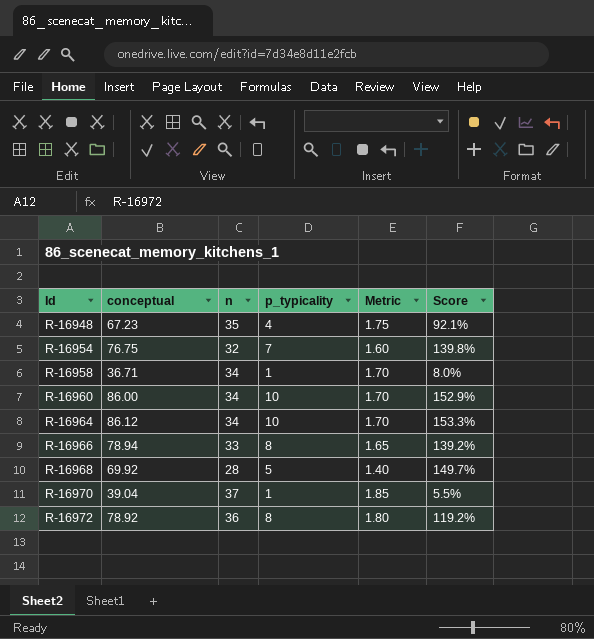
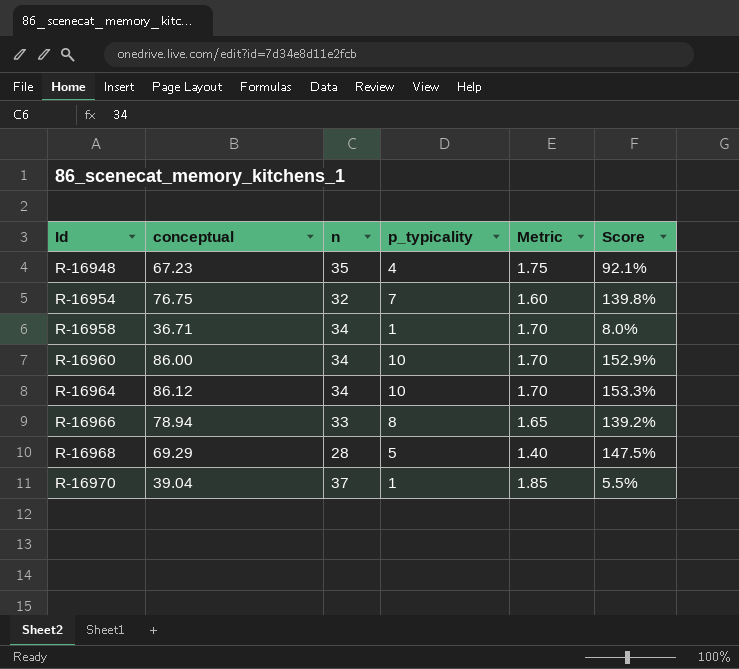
row R-16972: 78.92 | 36 | 8 | 1.80 | 119.2% -> none
R-16968 | conceptual: 69.92 -> 69.29
R-16968 | Score: 149.7% -> 147.5%

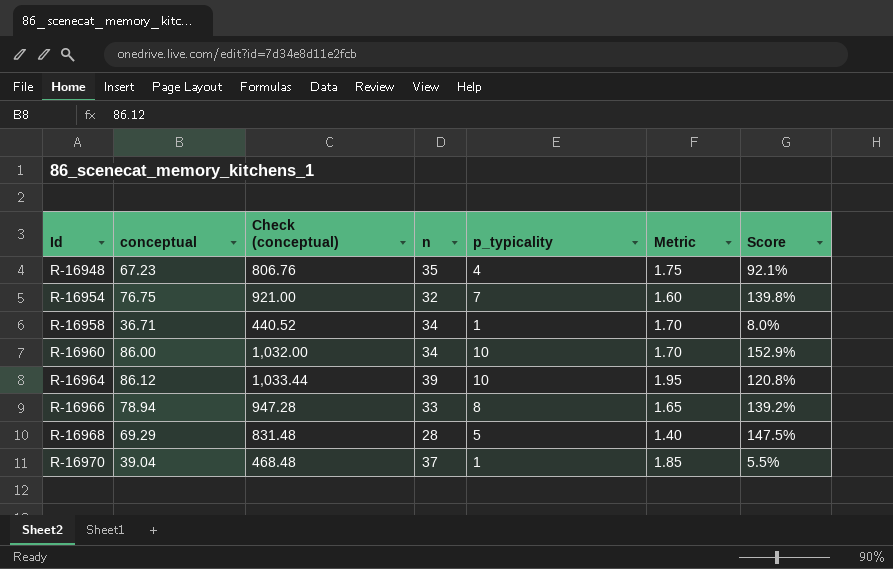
column Check (conceptual) | formula: none -> [conceptual] * 12
R-16964 | n: 34 -> 39
R-16964 | Metric: 1.70 -> 1.95
R-16964 | Score: 153.3% -> 120.8%

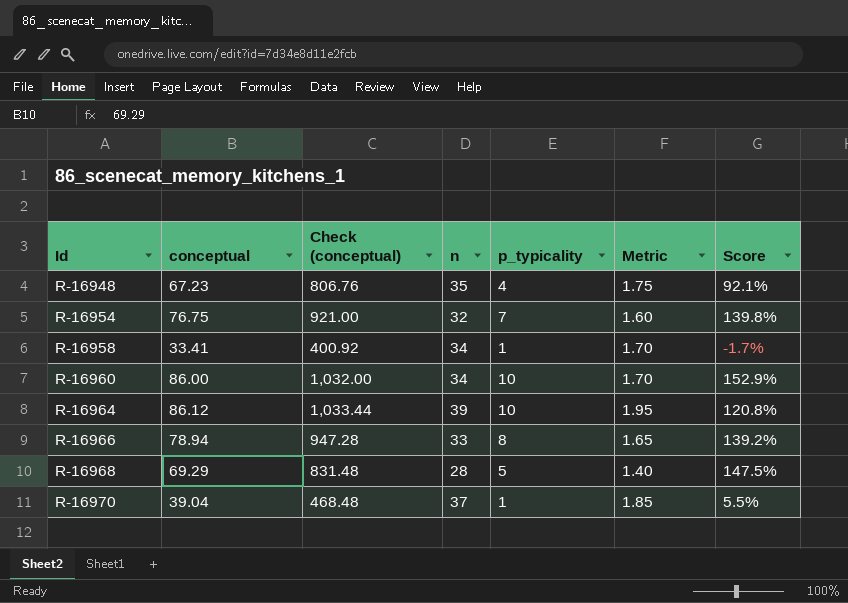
R-16958 | conceptual: 36.71 -> 33.41
R-16958 | Check (conceptual): 440.52 -> 400.92
R-16958 | Score: 8.0% -> -1.7%

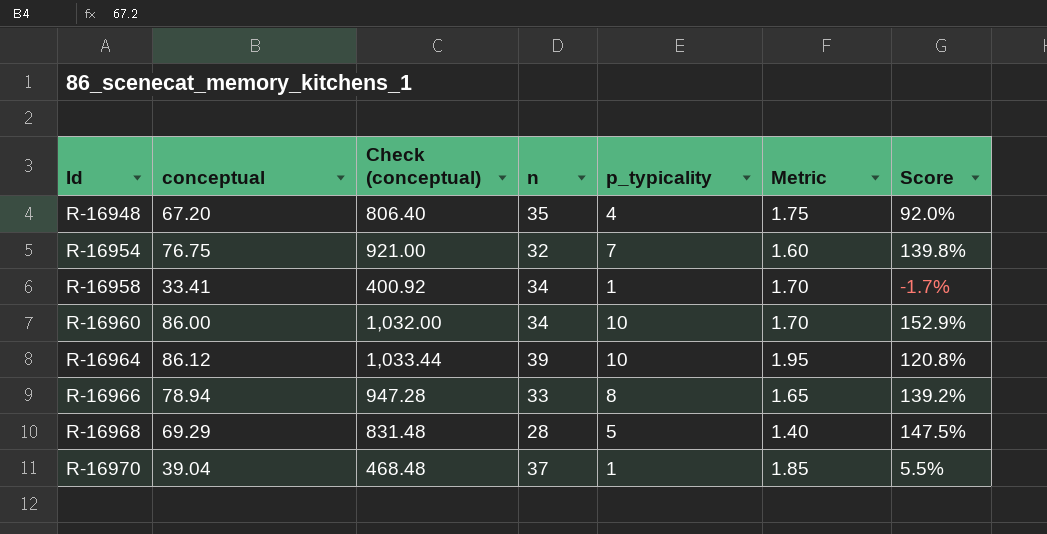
R-16948 | conceptual: 67.23 -> 67.20
R-16948 | Check (conceptual): 806.76 -> 806.40
R-16948 | Score: 92.1% -> 92.0%

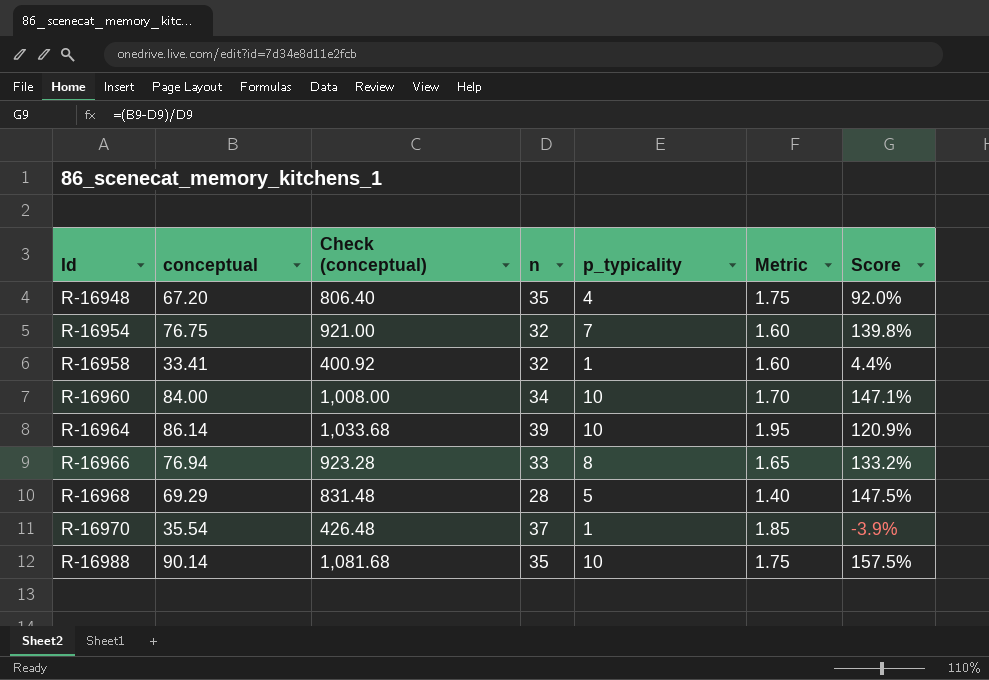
R-16958 | n: 34 -> 32
R-16958 | Metric: 1.70 -> 1.60
R-16958 | Score: -1.7% -> 4.4%
R-16960 | conceptual: 86.00 -> 84.00
R-16960 | Check (conceptual): 1,032.00 -> 1,008.00
R-16960 | Score: 152.9% -> 147.1%
R-16964 | conceptual: 86.12 -> 86.14
R-16964 | Check (conceptual): 1,033.44 -> 1,033.68
R-16964 | Score: 120.8% -> 120.9%
R-16966 | conceptual: 78.94 -> 76.94
R-16966 | Check (conceptual): 947.28 -> 923.28
R-16966 | Score: 139.2% -> 133.2%
R-16970 | conceptual: 39.04 -> 35.54
R-16970 | Check (conceptual): 468.48 -> 426.48
R-16970 | Score: 5.5% -> -3.9%
row R-16988: none -> 90.14 | 1,081.68 | 35 | 10 | 1.75 | 157.5%

